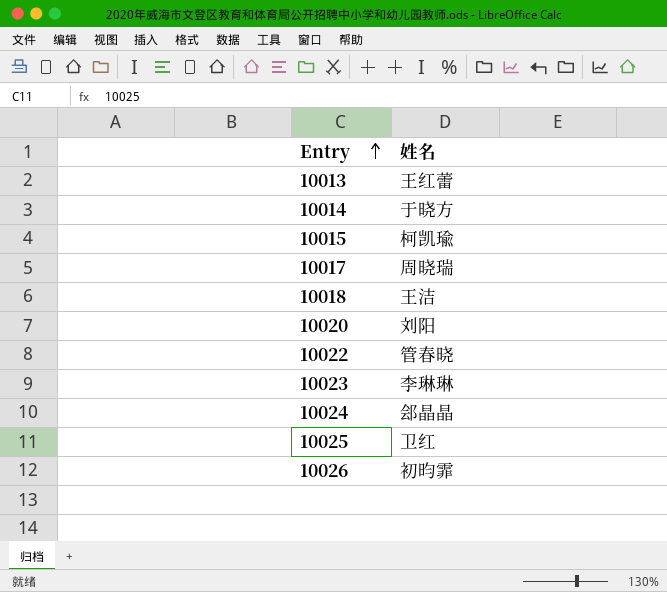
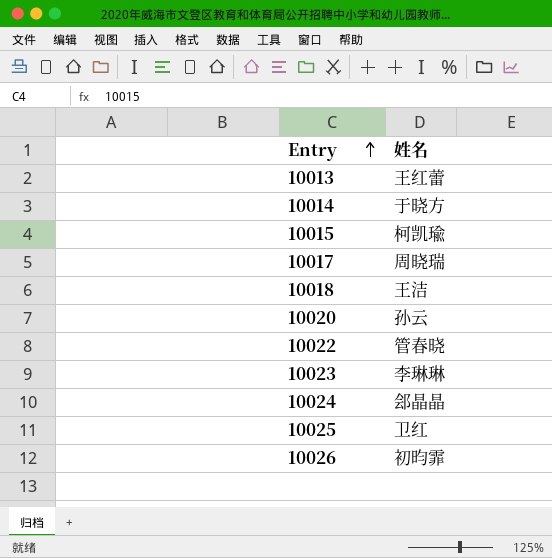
10020 | 姓名: 刘阳 -> 孙云

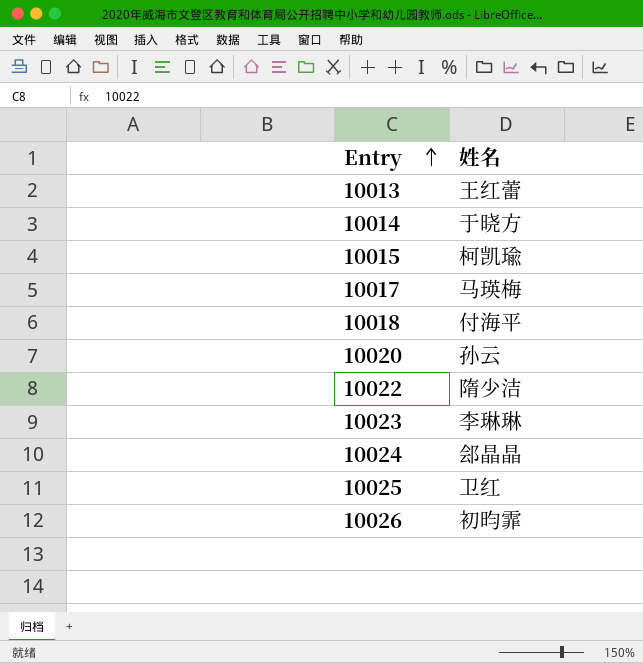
10017 | 姓名: 周晓瑞 -> 马瑛梅
10018 | 姓名: 王洁 -> 付海平
10022 | 姓名: 管春晓 -> 隋少洁

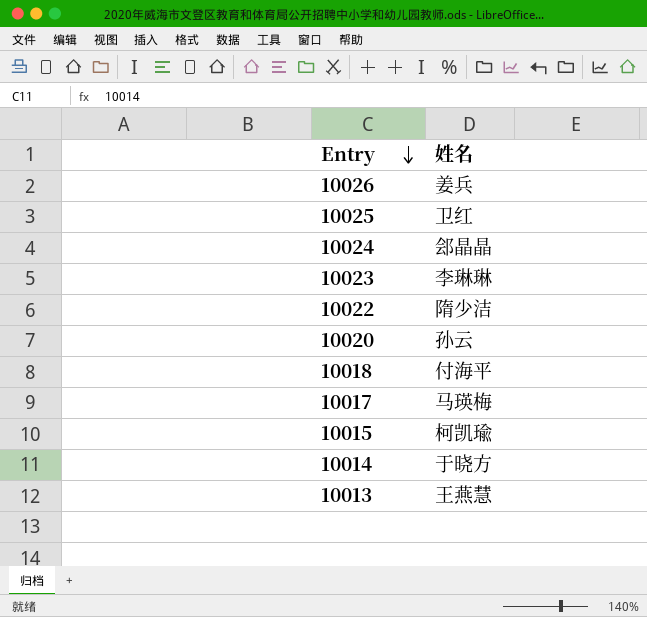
row order: Entry ascending -> Entry descending
10026 | 姓名: 初昀霏 -> 姜兵
10013 | 姓名: 王红蕾 -> 王燕慧

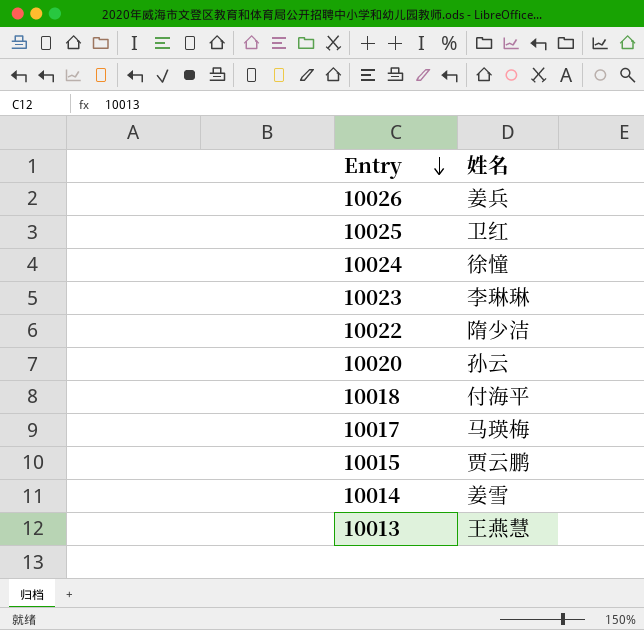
10024 | 姓名: 郐晶晶 -> 徐憧
10015 | 姓名: 柯凯瑜 -> 贾云鹏
10014 | 姓名: 于晓方 -> 姜雪

